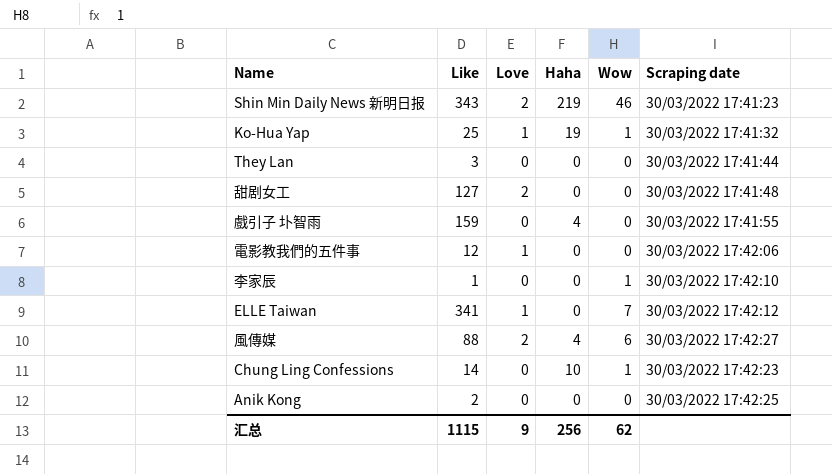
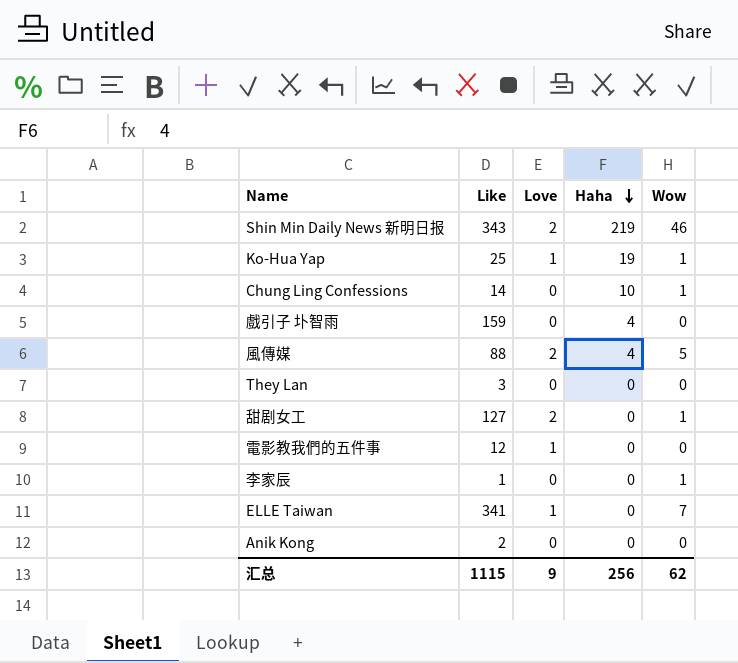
row order: none -> Haha descending
column Scraping date | position: 6 -> none
風傳媒 | Wow: 6 -> 5
甜剧女工 | Wow: 0 -> 1

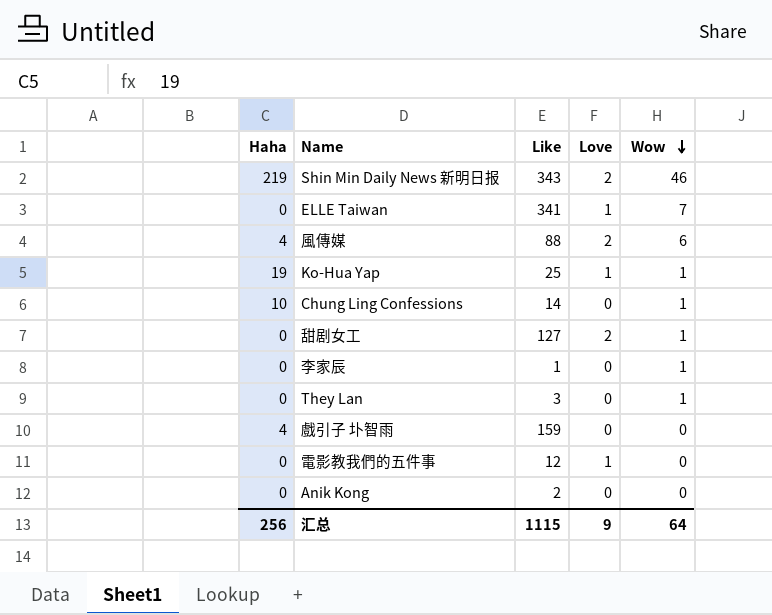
row order: Haha descending -> Wow descending
column Haha | position: 4 -> 1
風傳媒 | Wow: 5 -> 6
They Lan | Wow: 0 -> 1
汇总 | Wow: 62 -> 64

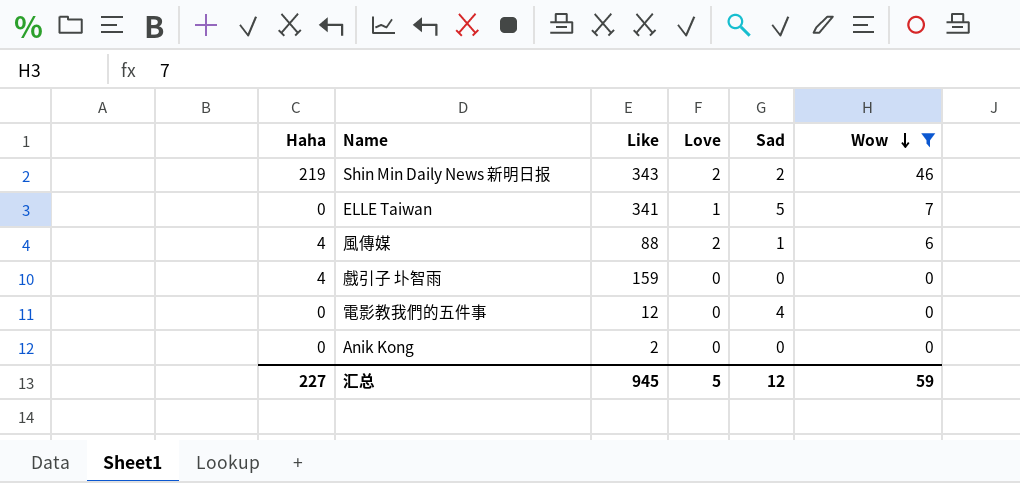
filter: none -> Wow != 1
column Sad | position: none -> 5
電影教我們的五件事 | Love: 1 -> 0
汇总 | Haha: 256 -> 227
汇总 | Like: 1115 -> 945
汇总 | Love: 9 -> 5
汇总 | Wow: 64 -> 59

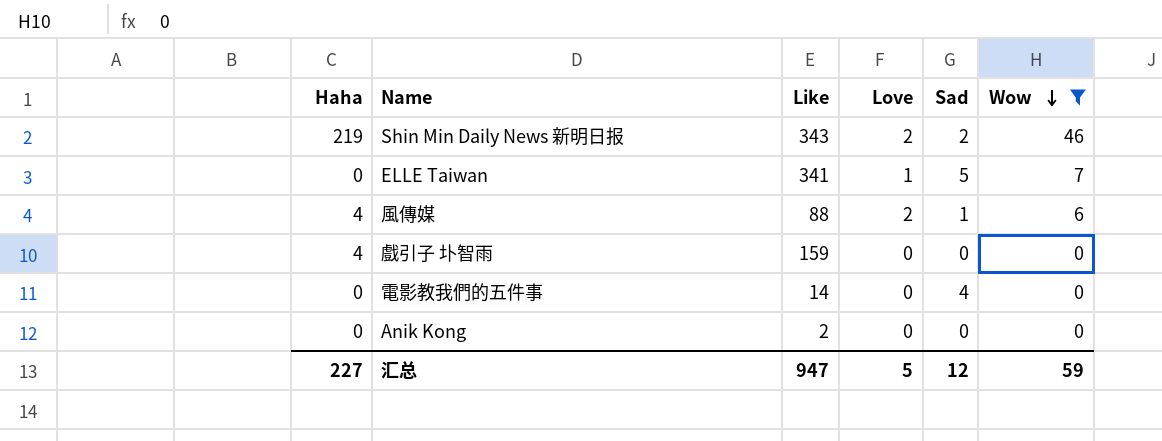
電影教我們的五件事 | Like: 12 -> 14
汇总 | Like: 945 -> 947

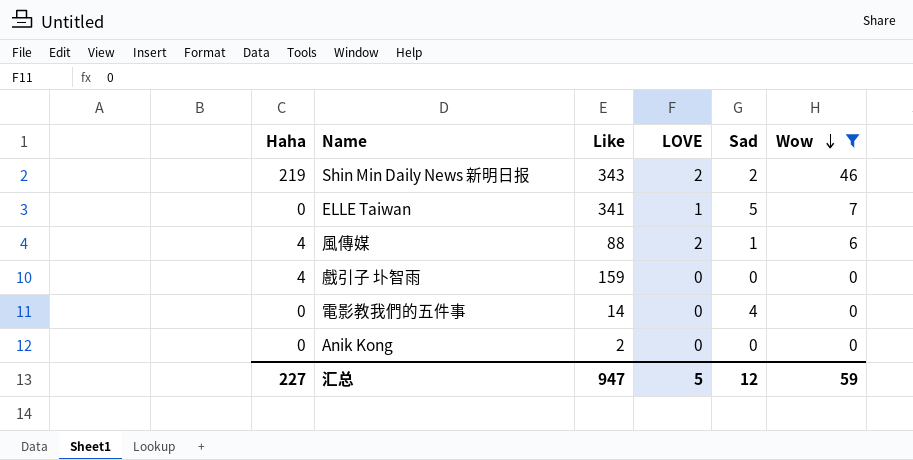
column name: Love -> LOVE

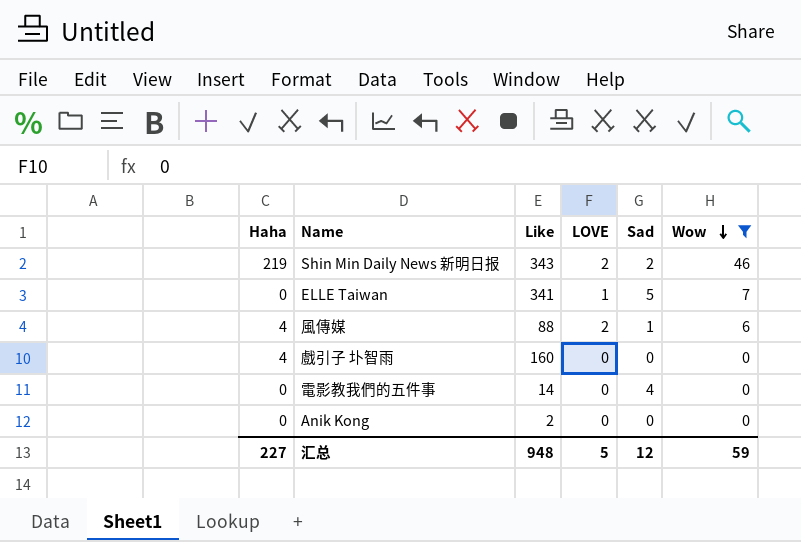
戲引子 圤智雨 | Like: 159 -> 160
汇总 | Like: 947 -> 948

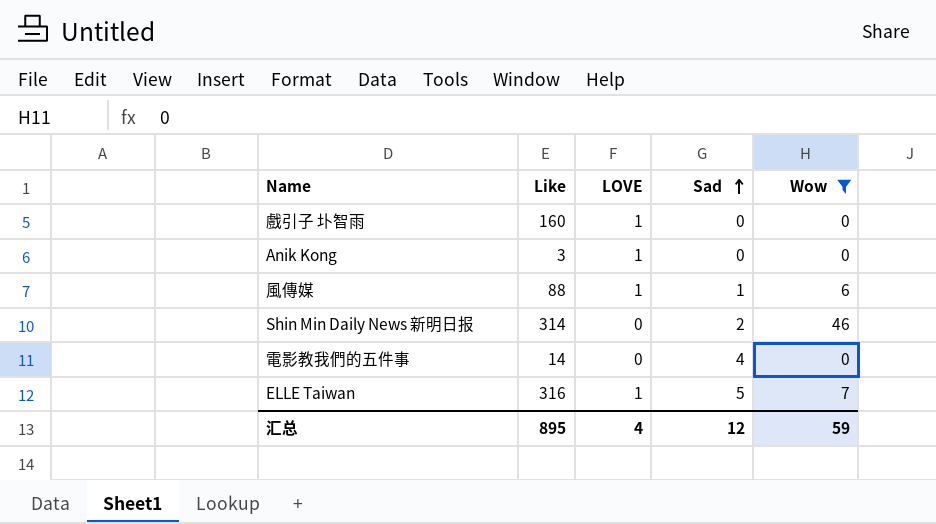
row order: Wow descending -> Sad ascending
column Haha | position: 1 -> none
戲引子 圤智雨 | LOVE: 0 -> 1
Anik Kong | Like: 2 -> 3
Anik Kong | LOVE: 0 -> 1
風傳媒 | LOVE: 2 -> 1
Shin Min Daily News 新明日报 | Like: 343 -> 314
Shin Min Daily News 新明日报 | LOVE: 2 -> 0
ELLE Taiwan | Like: 341 -> 316
汇总 | Like: 948 -> 895
汇总 | LOVE: 5 -> 4

